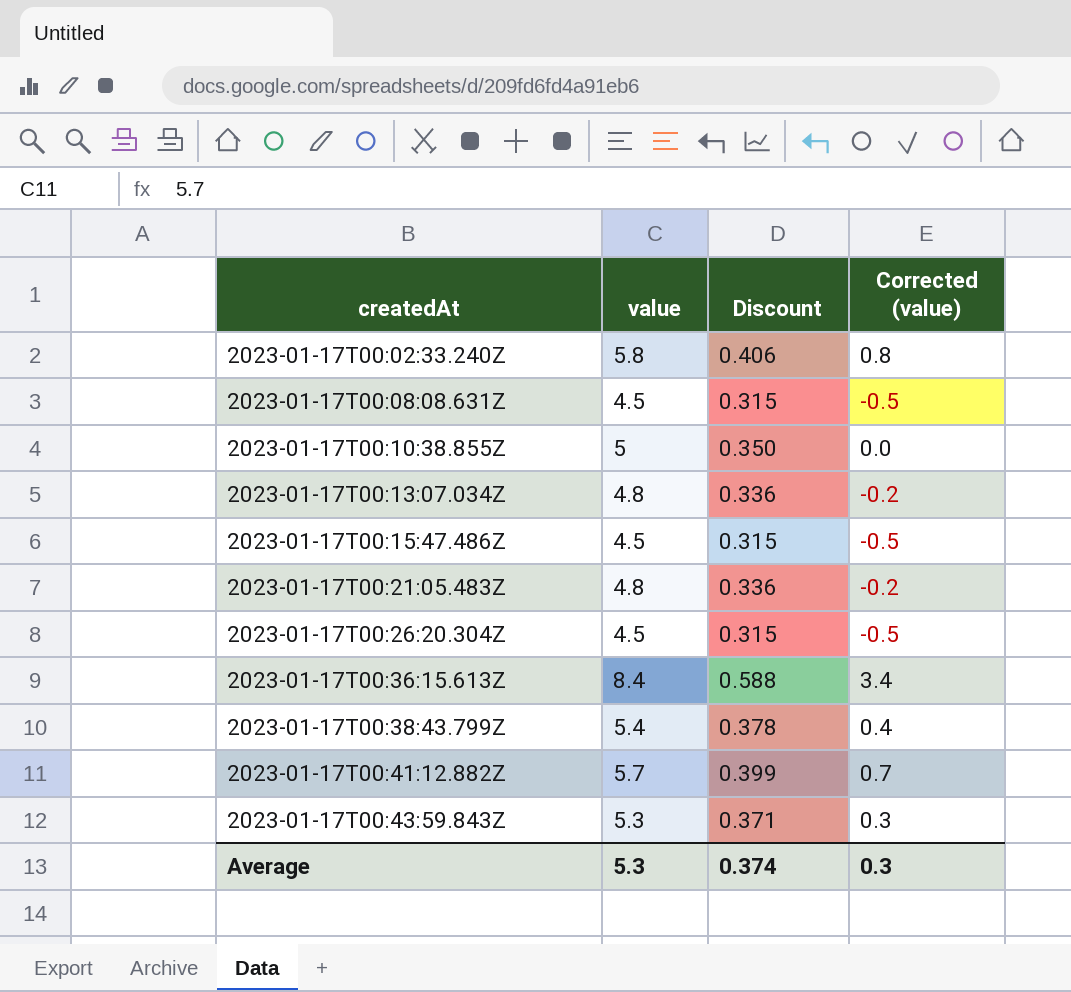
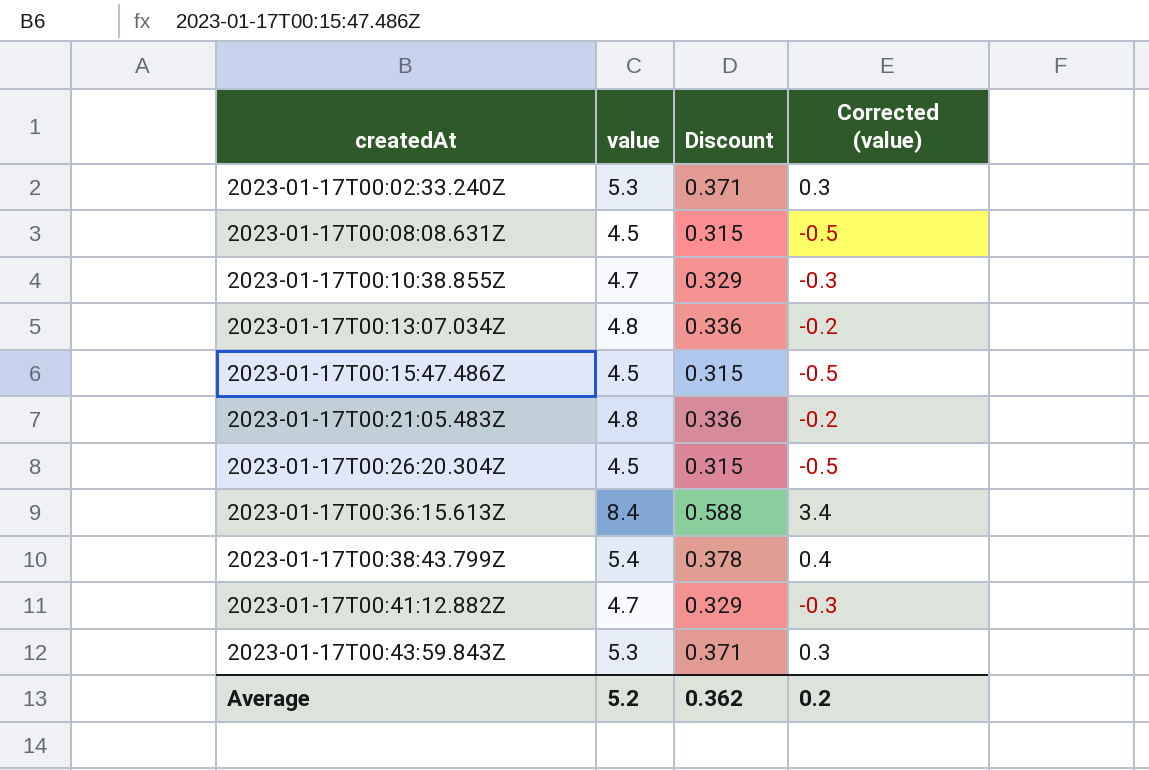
2023-01-17T00:02:33.240Z | value: 5.8 -> 5.3
2023-01-17T00:02:33.240Z | Discount: 0.406 -> 0.371
2023-01-17T00:02:33.240Z | Corrected (value): 0.8 -> 0.3
2023-01-17T00:10:38.855Z | value: 5 -> 4.7
2023-01-17T00:10:38.855Z | Discount: 0.350 -> 0.329
2023-01-17T00:10:38.855Z | Corrected (value): 0.0 -> -0.3
2023-01-17T00:41:12.882Z | value: 5.7 -> 4.7
2023-01-17T00:41:12.882Z | Discount: 0.399 -> 0.329
2023-01-17T00:41:12.882Z | Corrected (value): 0.7 -> -0.3
Average | value: 5.3 -> 5.2
Average | Discount: 0.374 -> 0.362
Average | Corrected (value): 0.3 -> 0.2

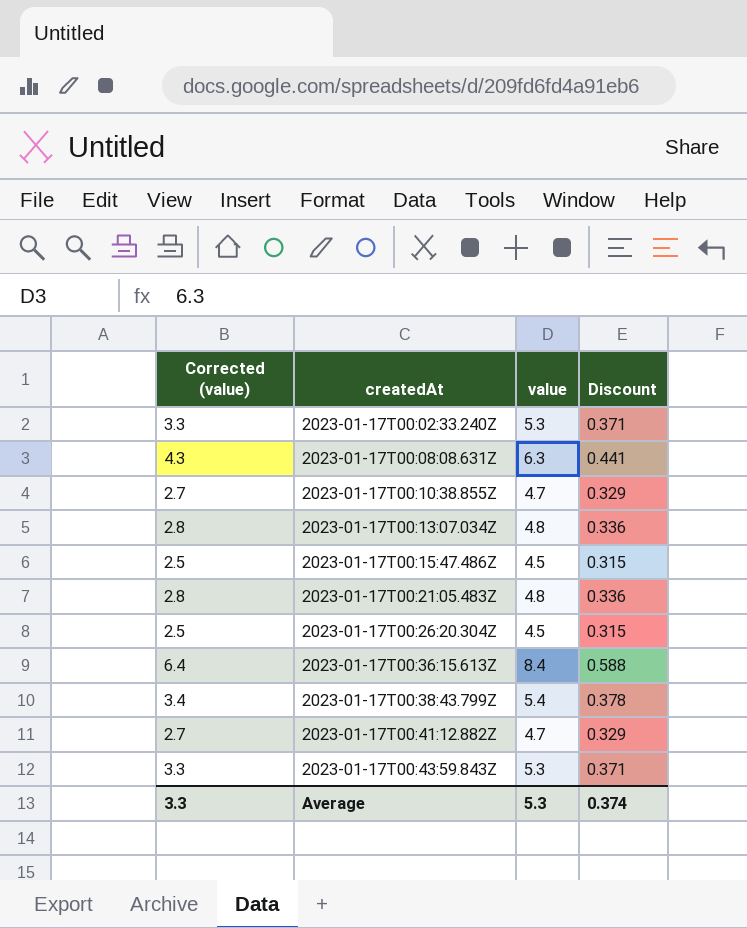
column Corrected (value) | formula: [value] - 5 -> [value] - 2
column Corrected (value) | position: 4 -> 1
2023-01-17T00:08:08.631Z | value: 4.5 -> 6.3
2023-01-17T00:08:08.631Z | Discount: 0.315 -> 0.441
Average | Corrected (value): 0.2 -> 3.3
Average | value: 5.2 -> 5.3
Average | Discount: 0.362 -> 0.374

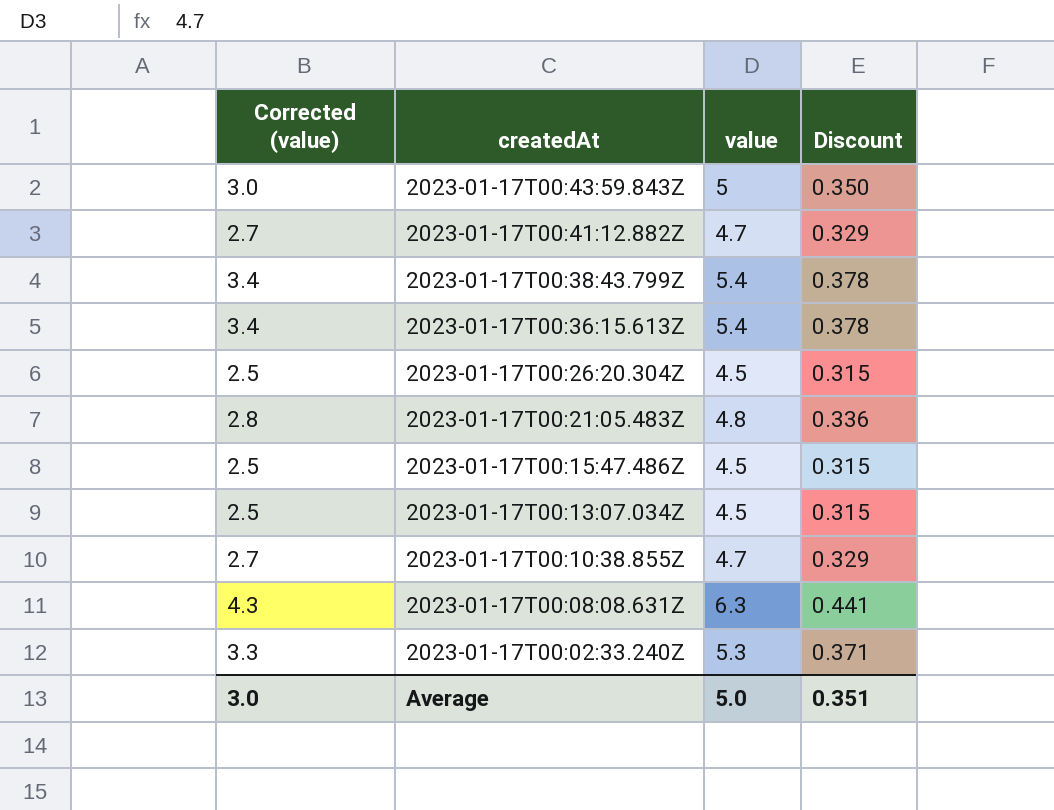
row order: createdAt ascending -> createdAt descending
2023-01-17T00:43:59.843Z | Corrected (value): 3.3 -> 3.0
2023-01-17T00:43:59.843Z | value: 5.3 -> 5
2023-01-17T00:43:59.843Z | Discount: 0.371 -> 0.350
2023-01-17T00:36:15.613Z | Corrected (value): 6.4 -> 3.4
2023-01-17T00:36:15.613Z | value: 8.4 -> 5.4
2023-01-17T00:36:15.613Z | Discount: 0.588 -> 0.378
2023-01-17T00:13:07.034Z | Corrected (value): 2.8 -> 2.5
2023-01-17T00:13:07.034Z | value: 4.8 -> 4.5
2023-01-17T00:13:07.034Z | Discount: 0.336 -> 0.315
Average | Corrected (value): 3.3 -> 3.0
Average | value: 5.3 -> 5.0
Average | Discount: 0.374 -> 0.351

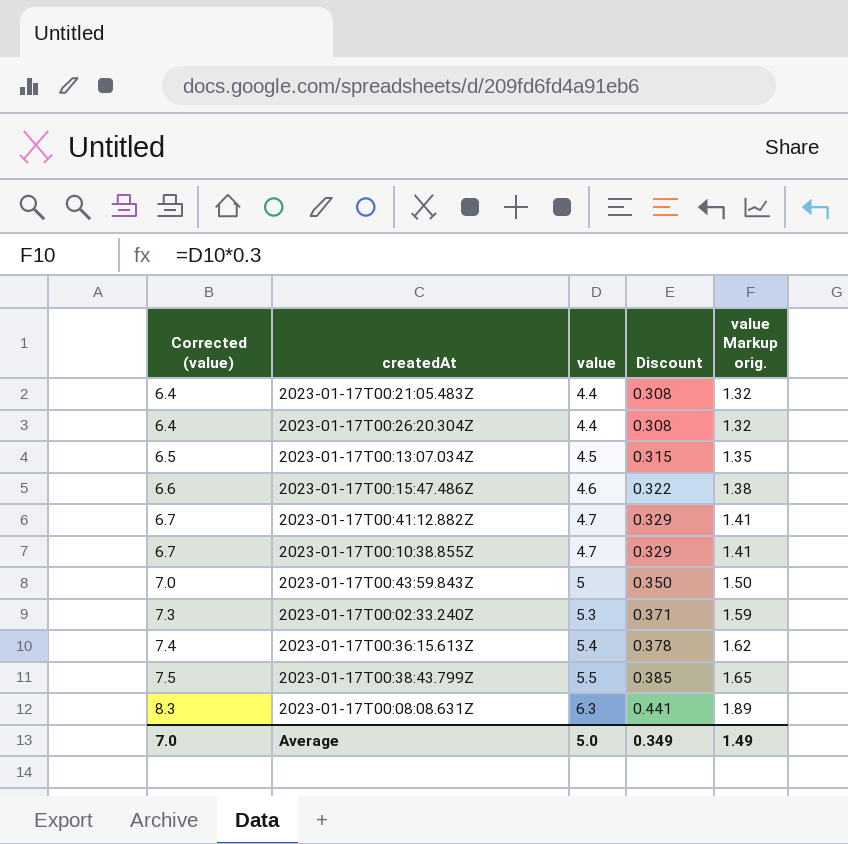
row order: createdAt descending -> Corrected (value) ascending
column Corrected (value) | formula: [value] - 2 -> [value] + 2
column value Markup orig. | formula: none -> [value] * 0.3
2023-01-17T00:21:05.483Z | value: 4.8 -> 4.4
2023-01-17T00:21:05.483Z | Discount: 0.336 -> 0.308
2023-01-17T00:26:20.304Z | value: 4.5 -> 4.4
2023-01-17T00:26:20.304Z | Discount: 0.315 -> 0.308
2023-01-17T00:15:47.486Z | value: 4.5 -> 4.6
2023-01-17T00:15:47.486Z | Discount: 0.315 -> 0.322
2023-01-17T00:38:43.799Z | value: 5.4 -> 5.5
2023-01-17T00:38:43.799Z | Discount: 0.378 -> 0.385
Average | Corrected (value): 3.0 -> 7.0
Average | Discount: 0.351 -> 0.349

